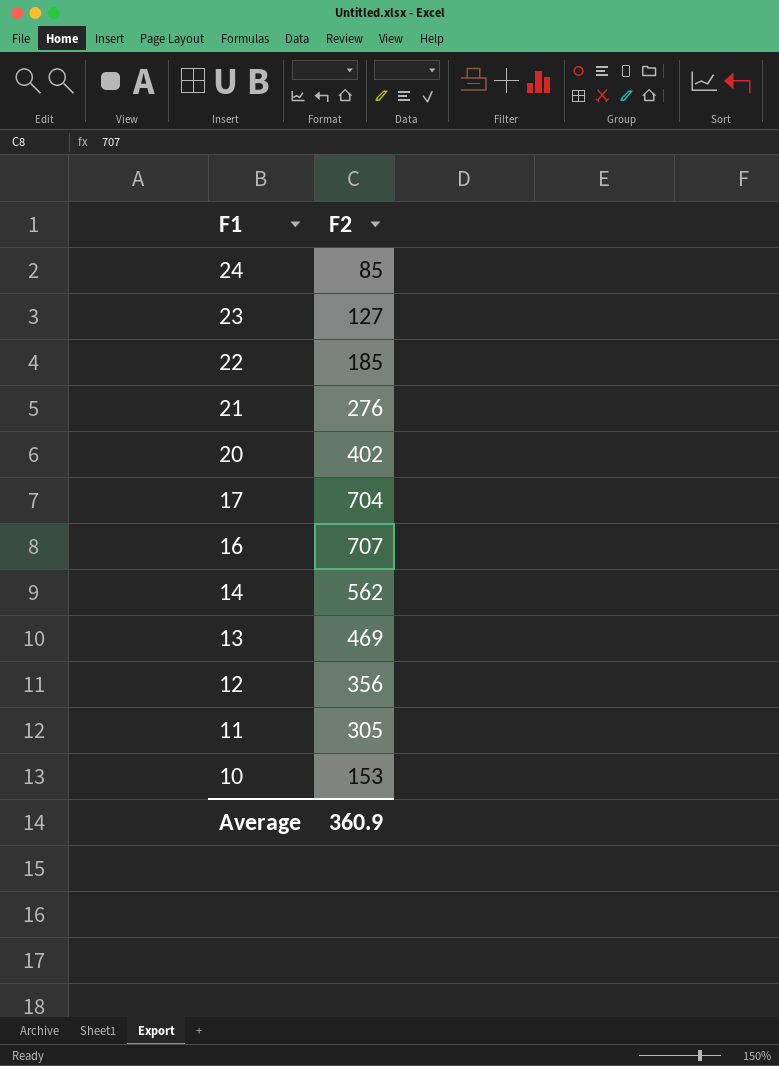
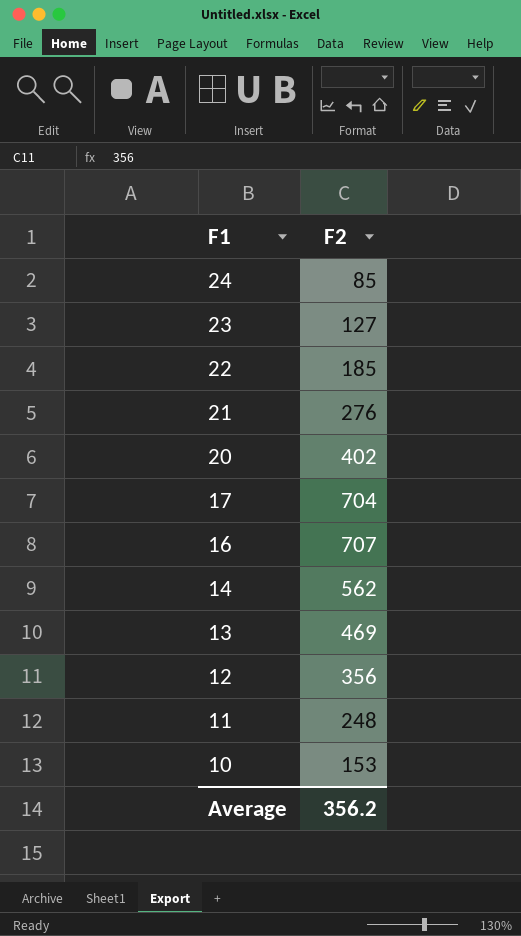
11 | F2: 305 -> 248
Average | F2: 360.9 -> 356.2

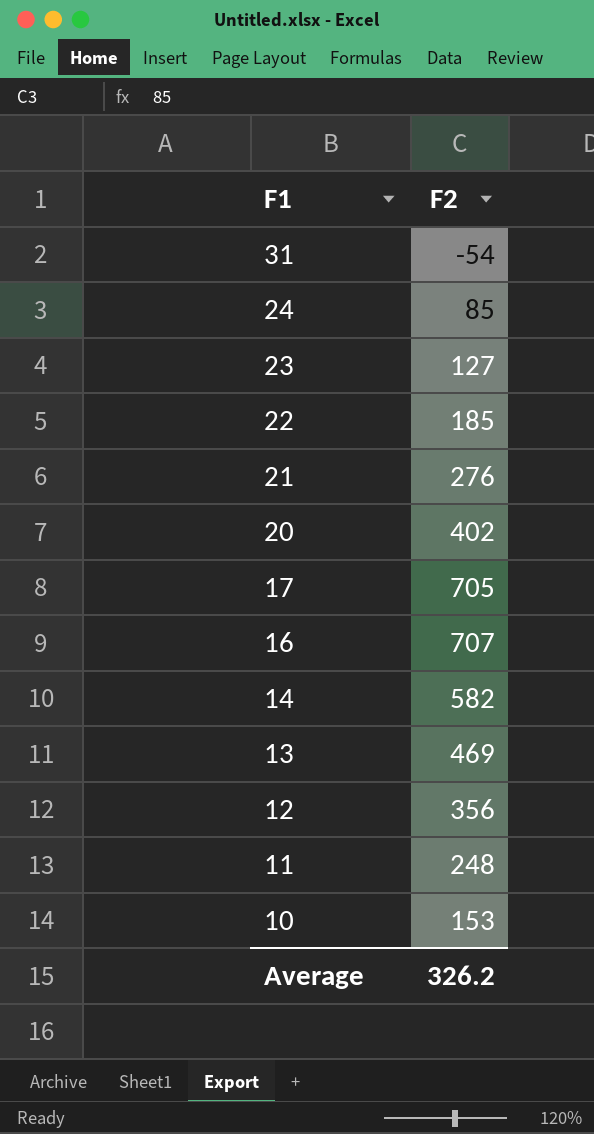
row 31: none -> -54
17 | F2: 704 -> 705
14 | F2: 562 -> 582
Average | F2: 356.2 -> 326.2

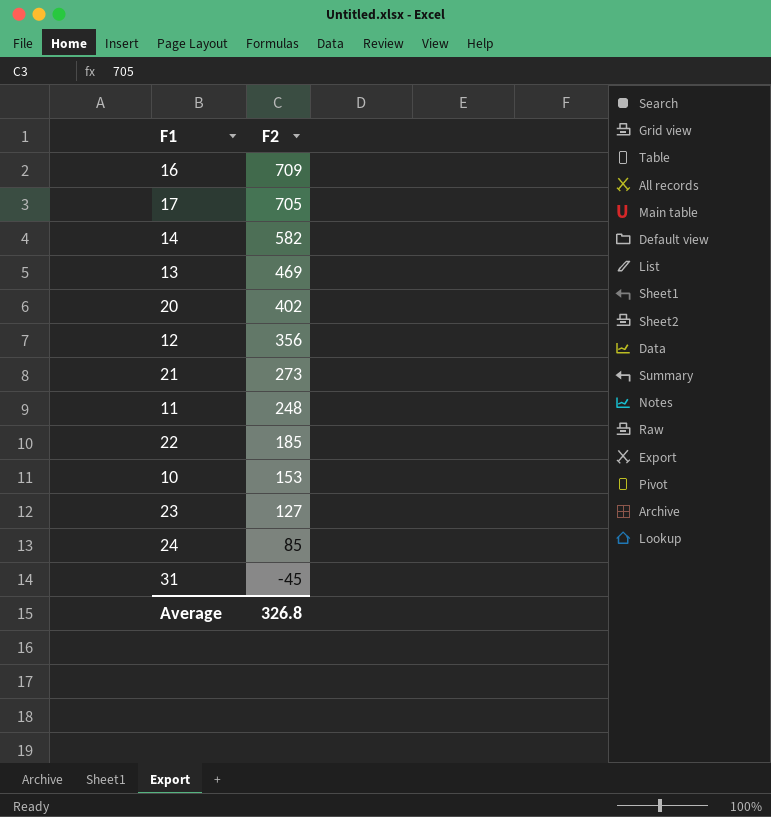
row order: F1 descending -> F2 descending
16 | F2: 707 -> 709
21 | F2: 276 -> 273
31 | F2: -54 -> -45
Average | F2: 326.2 -> 326.8

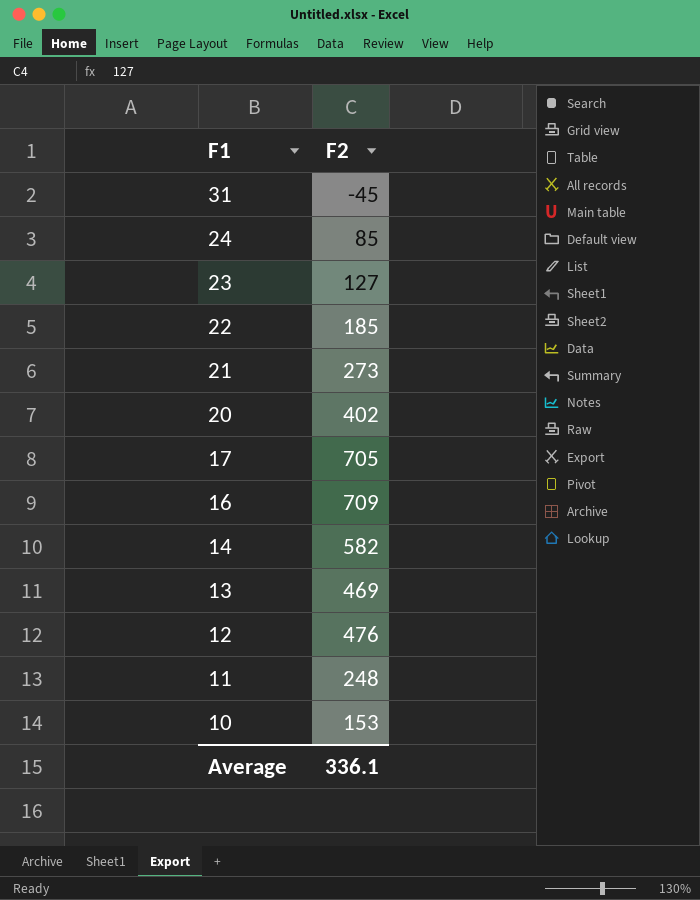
row order: F2 descending -> F1 descending
12 | F2: 356 -> 476
Average | F2: 326.8 -> 336.1

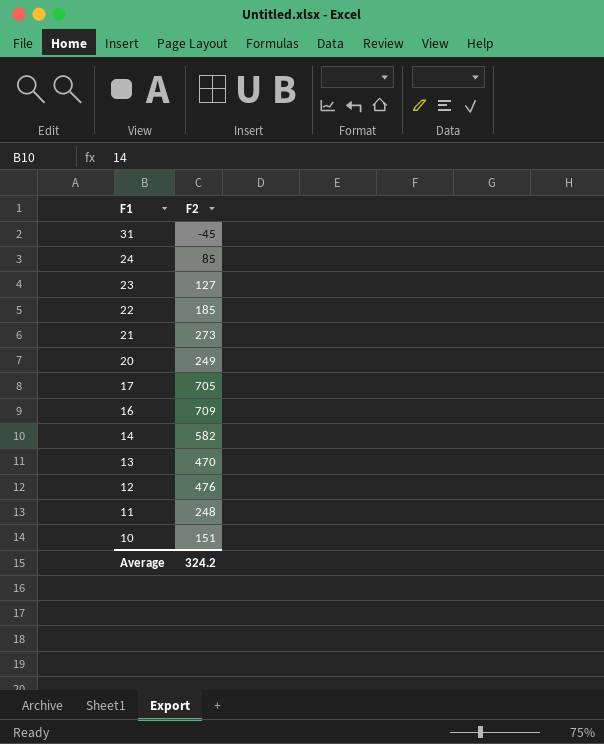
20 | F2: 402 -> 249
13 | F2: 469 -> 470
10 | F2: 153 -> 151
Average | F2: 336.1 -> 324.2

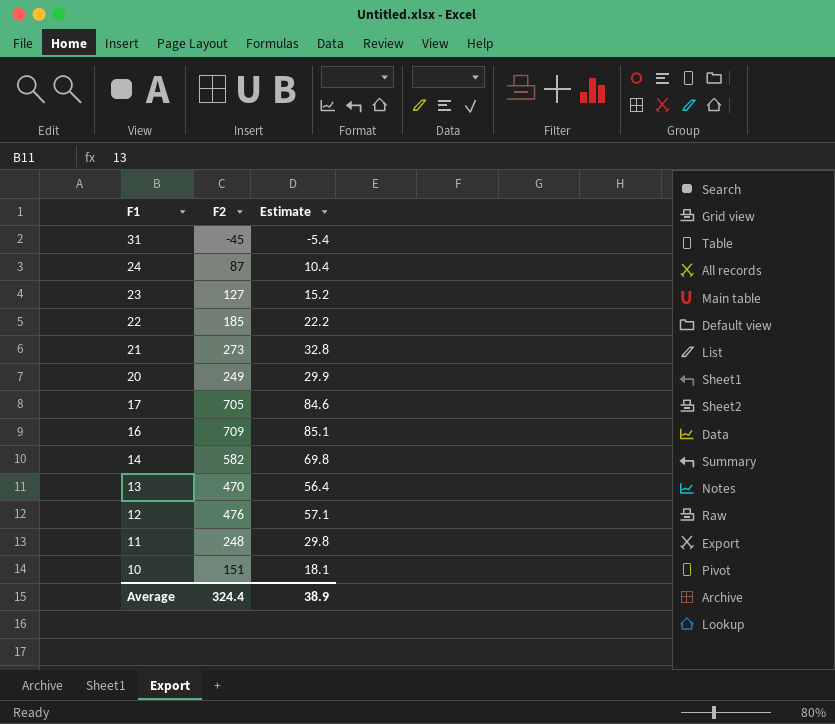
column Estimate | formula: none -> [F2] * 0.12
24 | F2: 85 -> 87
Average | F2: 324.2 -> 324.4

